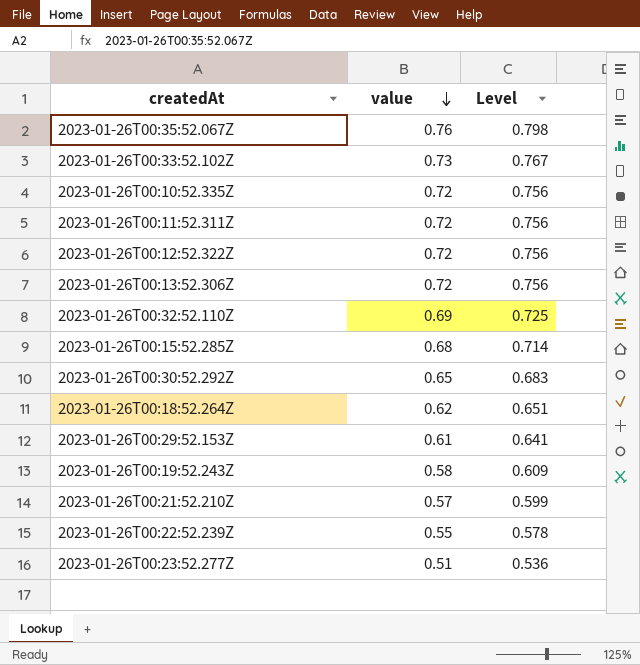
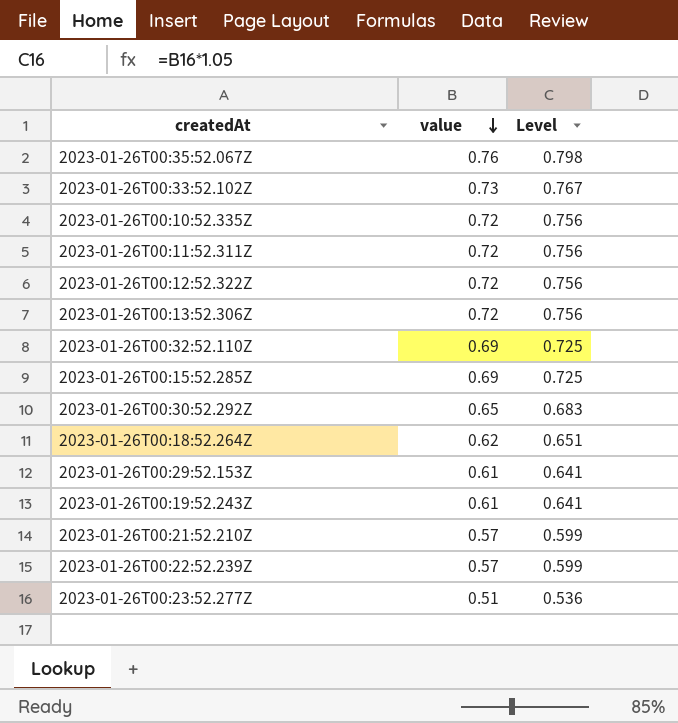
2023-01-26T00:15:52.285Z | value: 0.68 -> 0.69
2023-01-26T00:15:52.285Z | Level: 0.714 -> 0.725
2023-01-26T00:19:52.243Z | value: 0.58 -> 0.61
2023-01-26T00:19:52.243Z | Level: 0.609 -> 0.641
2023-01-26T00:22:52.239Z | value: 0.55 -> 0.57
2023-01-26T00:22:52.239Z | Level: 0.578 -> 0.599

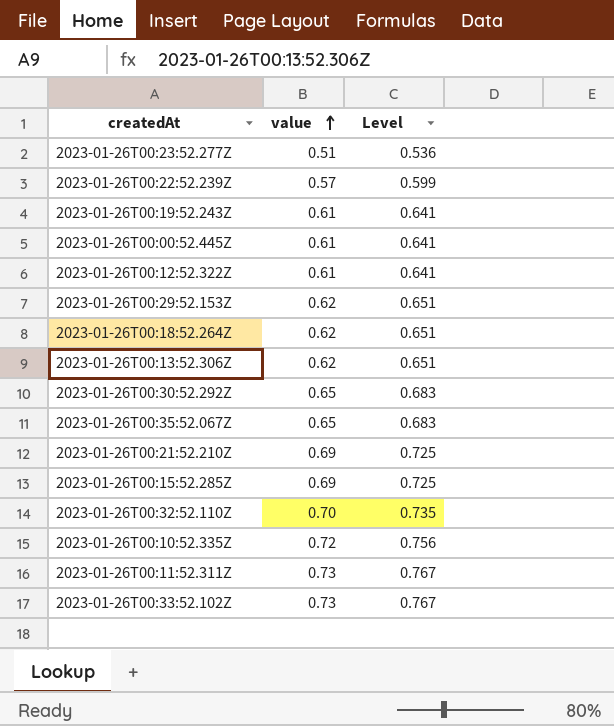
row order: value descending -> value ascending
row 2023-01-26T00:00:52.445Z: none -> 0.61 | 0.641
2023-01-26T00:12:52.322Z | value: 0.72 -> 0.61
2023-01-26T00:12:52.322Z | Level: 0.756 -> 0.641
2023-01-26T00:29:52.153Z | value: 0.61 -> 0.62
2023-01-26T00:29:52.153Z | Level: 0.641 -> 0.651
2023-01-26T00:13:52.306Z | value: 0.72 -> 0.62
2023-01-26T00:13:52.306Z | Level: 0.756 -> 0.651
2023-01-26T00:35:52.067Z | value: 0.76 -> 0.65
2023-01-26T00:35:52.067Z | Level: 0.798 -> 0.683
2023-01-26T00:21:52.210Z | value: 0.57 -> 0.69
2023-01-26T00:21:52.210Z | Level: 0.599 -> 0.725
2023-01-26T00:32:52.110Z | value: 0.69 -> 0.70
2023-01-26T00:32:52.110Z | Level: 0.725 -> 0.735
2023-01-26T00:11:52.311Z | value: 0.72 -> 0.73
2023-01-26T00:11:52.311Z | Level: 0.756 -> 0.767

